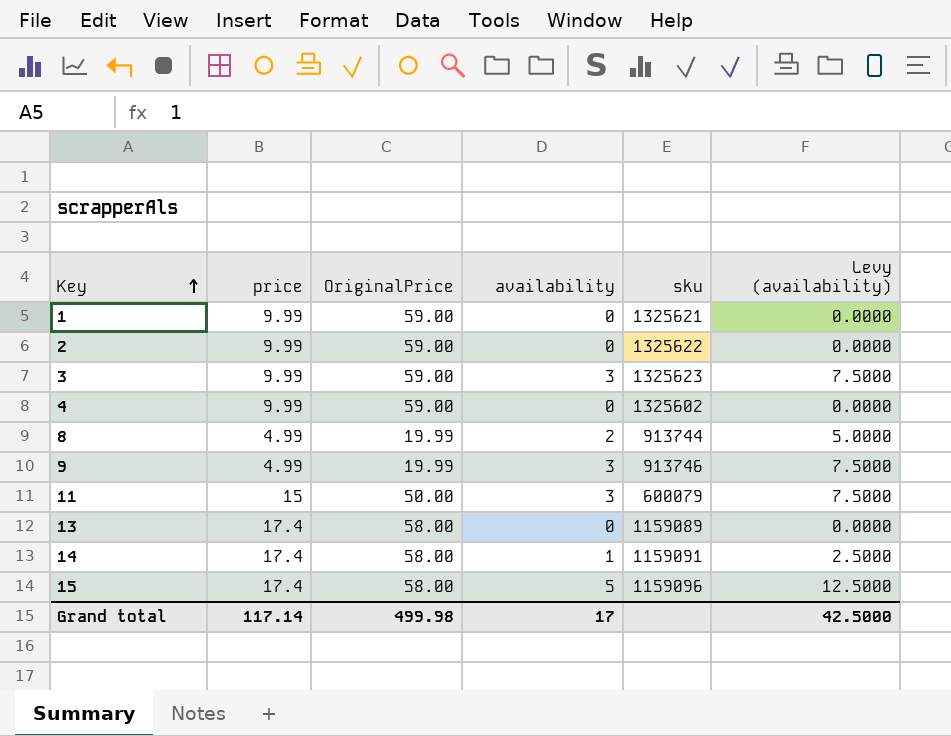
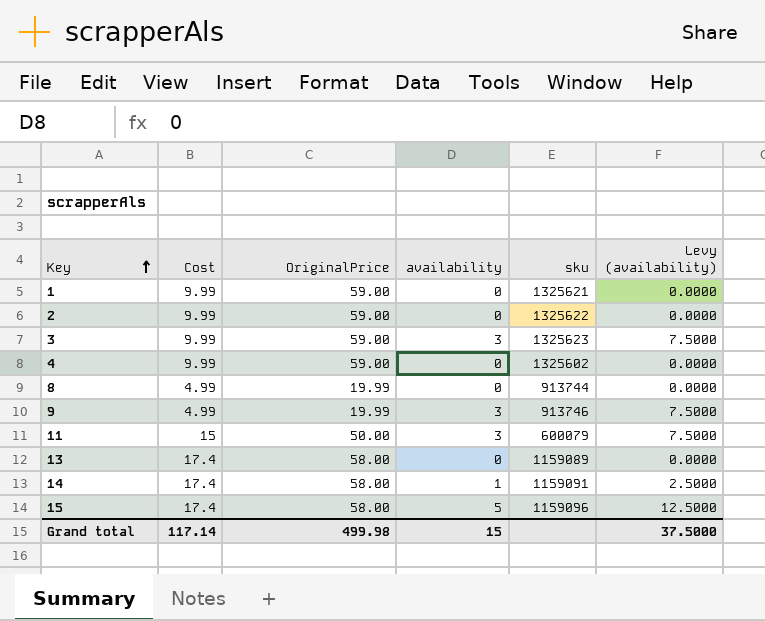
column name: price -> Cost
8 | availability: 2 -> 0
8 | Levy (availability): 5.0000 -> 0.0000
Grand total | availability: 17 -> 15
Grand total | Levy (availability): 42.5000 -> 37.5000

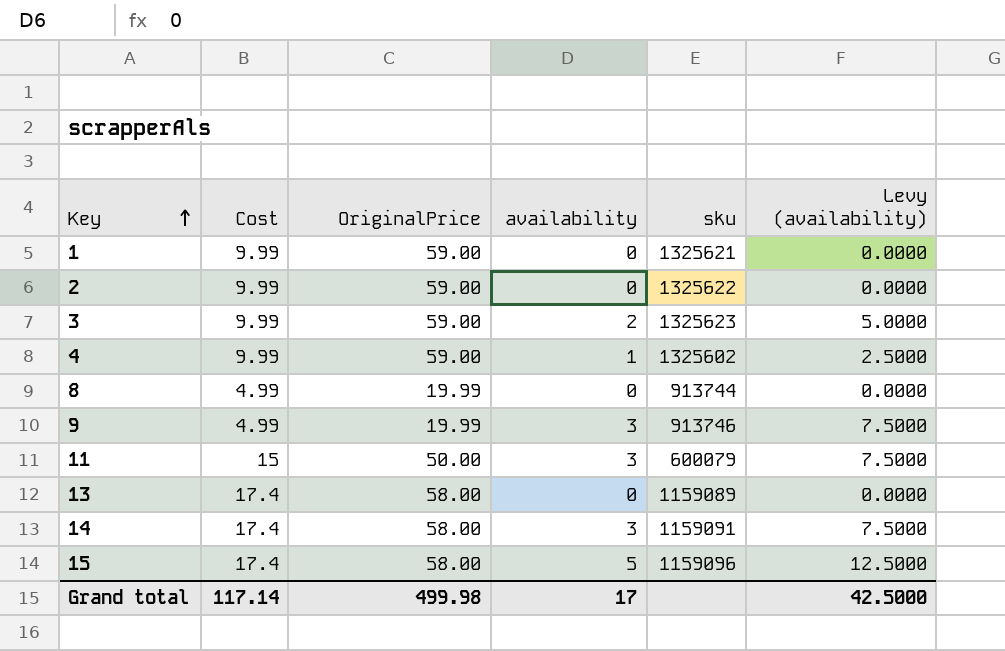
3 | availability: 3 -> 2
3 | Levy (availability): 7.5000 -> 5.0000
4 | availability: 0 -> 1
4 | Levy (availability): 0.0000 -> 2.5000
14 | availability: 1 -> 3
14 | Levy (availability): 2.5000 -> 7.5000
Grand total | availability: 15 -> 17
Grand total | Levy (availability): 37.5000 -> 42.5000

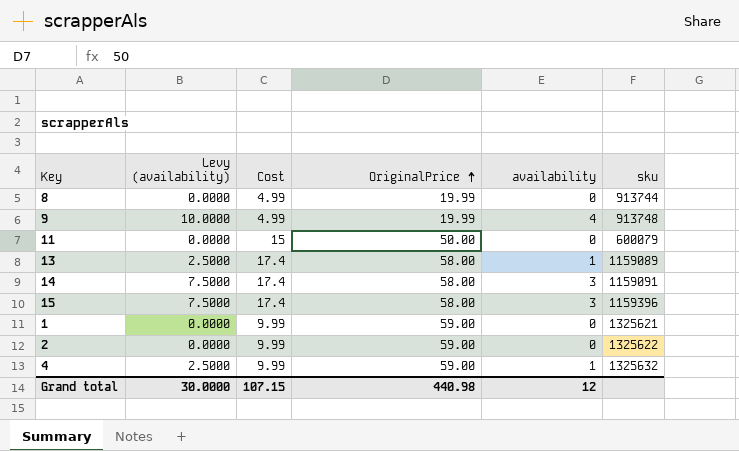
row order: Key ascending -> OriginalPrice ascending
column Levy (availability) | position: 6 -> 2
row 3: 9.99 | 59.00 | 2 | 1325623 | 5.0000 -> none
9 | Levy (availability): 7.5000 -> 10.0000
9 | availability: 3 -> 4
9 | sku: 913746 -> 913748
11 | Levy (availability): 7.5000 -> 0.0000
11 | availability: 3 -> 0
13 | Levy (availability): 0.0000 -> 2.5000
13 | availability: 0 -> 1
15 | Levy (availability): 12.5000 -> 7.5000
15 | availability: 5 -> 3
15 | sku: 1159096 -> 1159396
4 | sku: 1325602 -> 1325632
Grand total | Levy (availability): 42.5000 -> 30.0000
Grand total | Cost: 117.14 -> 107.15
Grand total | OriginalPrice: 499.98 -> 440.98
Grand total | availability: 17 -> 12

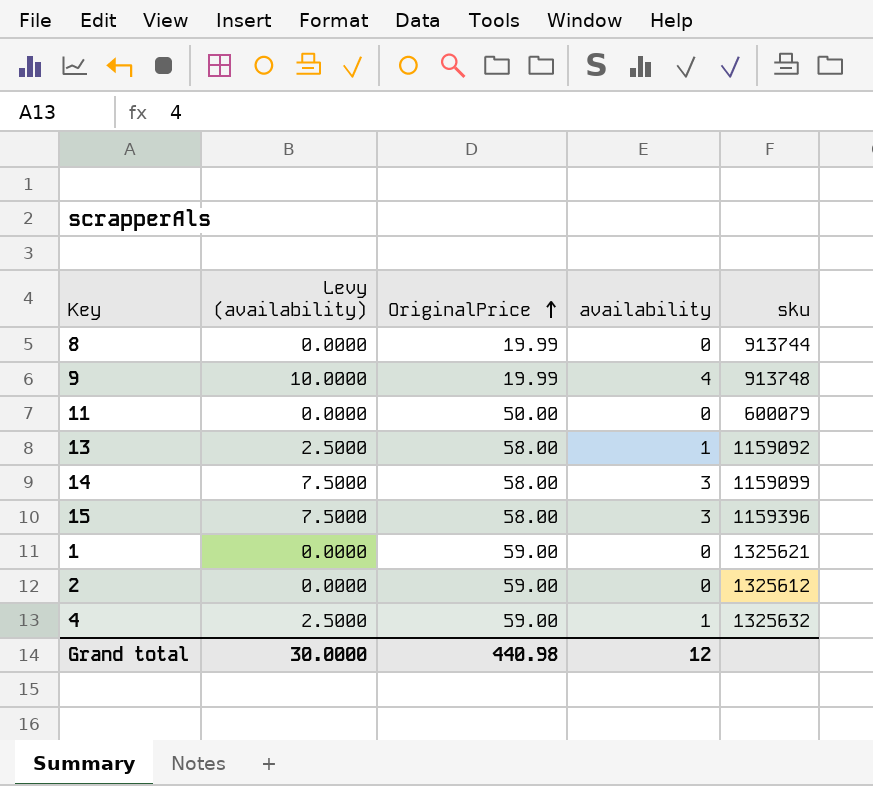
column Cost | position: 3 -> none
13 | sku: 1159089 -> 1159092
14 | sku: 1159091 -> 1159099
2 | sku: 1325622 -> 1325612

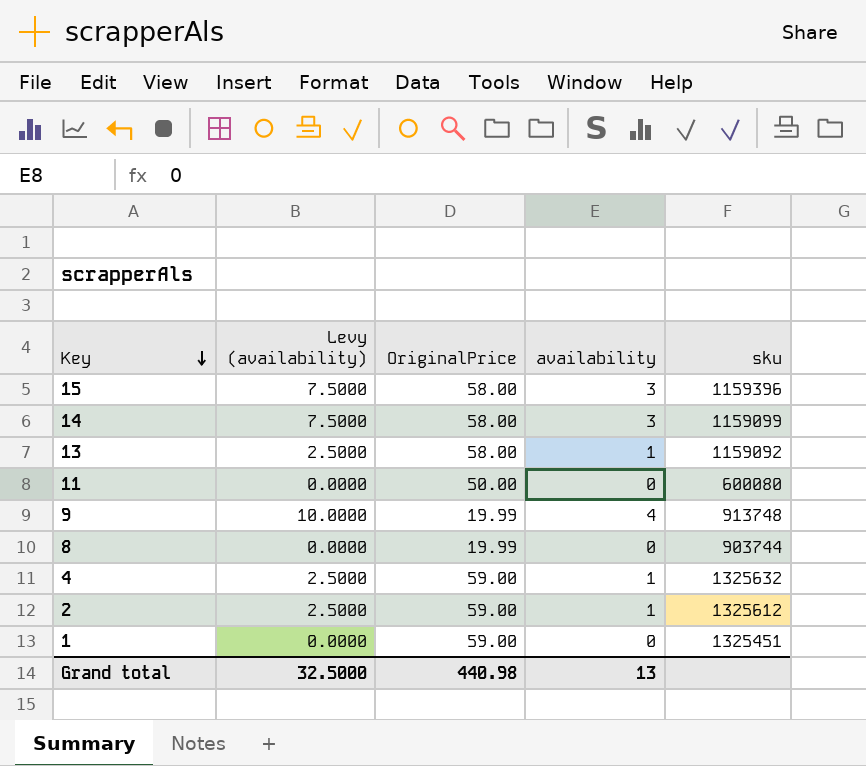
row order: OriginalPrice ascending -> Key descending
11 | sku: 600079 -> 600080
8 | sku: 913744 -> 903744
2 | Levy (availability): 0.0000 -> 2.5000
2 | availability: 0 -> 1
1 | sku: 1325621 -> 1325451
Grand total | Levy (availability): 30.0000 -> 32.5000
Grand total | availability: 12 -> 13

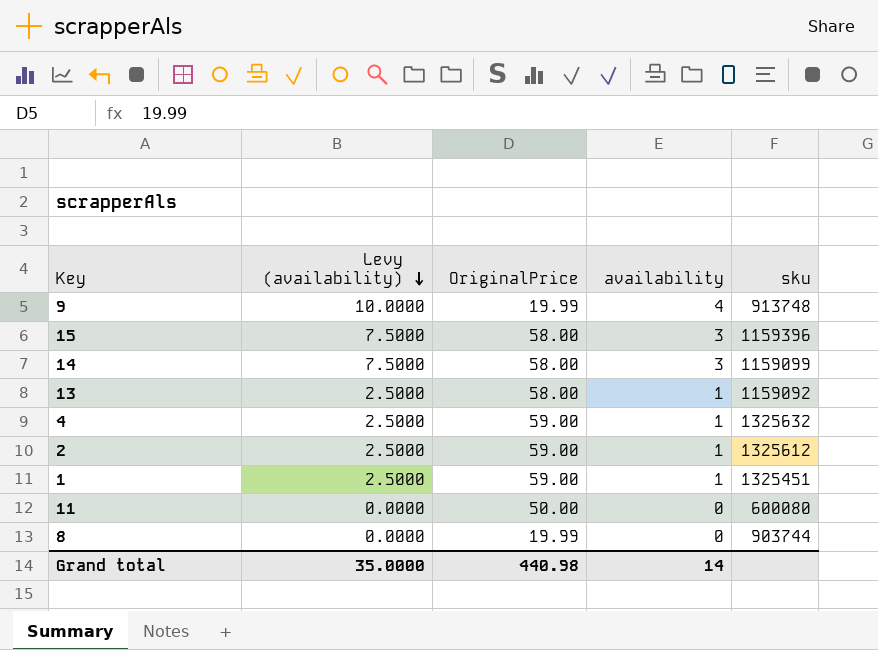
row order: Key descending -> Levy (availability) descending
1 | Levy (availability): 0.0000 -> 2.5000
1 | availability: 0 -> 1
Grand total | Levy (availability): 32.5000 -> 35.0000
Grand total | availability: 13 -> 14

